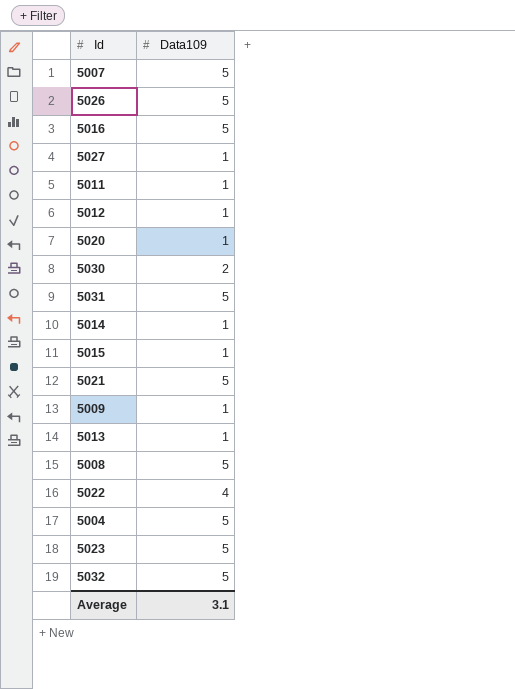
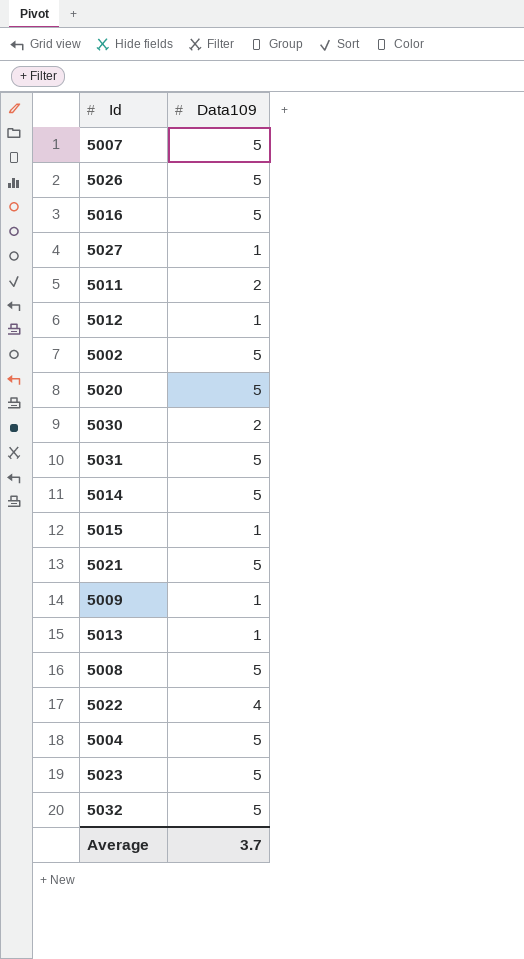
5011 | Data109: 1 -> 2
row 5002: none -> 5
5020 | Data109: 1 -> 5
5014 | Data109: 1 -> 5
Average | Data109: 3.1 -> 3.7

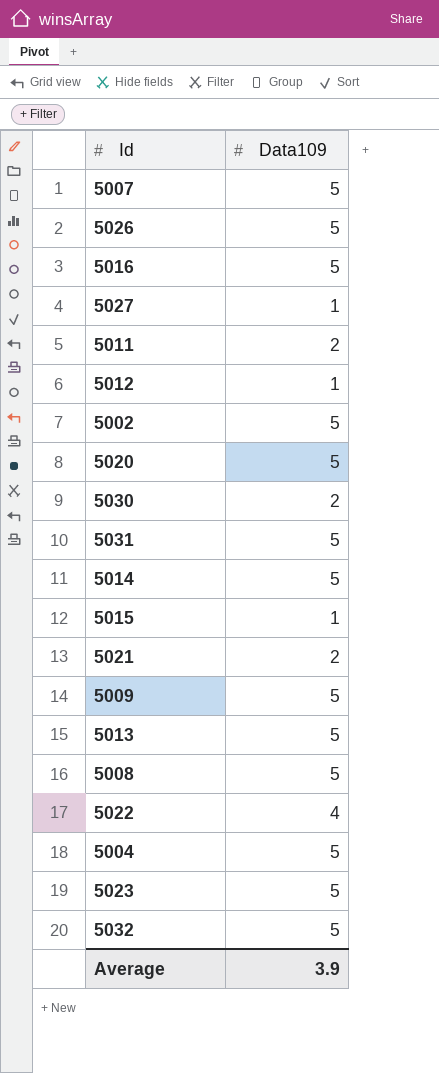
5021 | Data109: 5 -> 2
5009 | Data109: 1 -> 5
5013 | Data109: 1 -> 5
Average | Data109: 3.7 -> 3.9

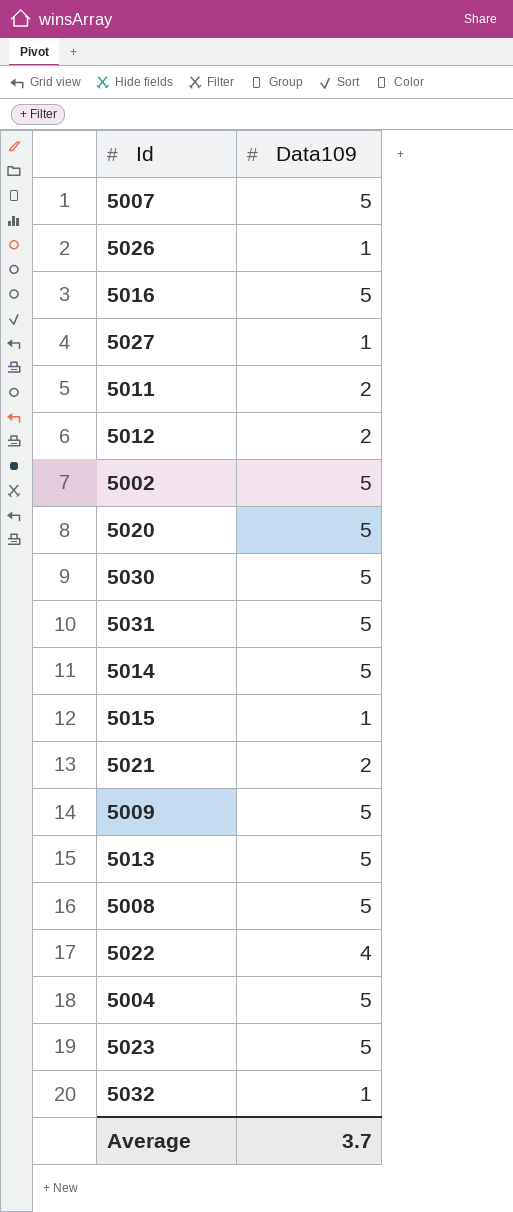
5026 | Data109: 5 -> 1
5012 | Data109: 1 -> 2
5030 | Data109: 2 -> 5
5032 | Data109: 5 -> 1
Average | Data109: 3.9 -> 3.7

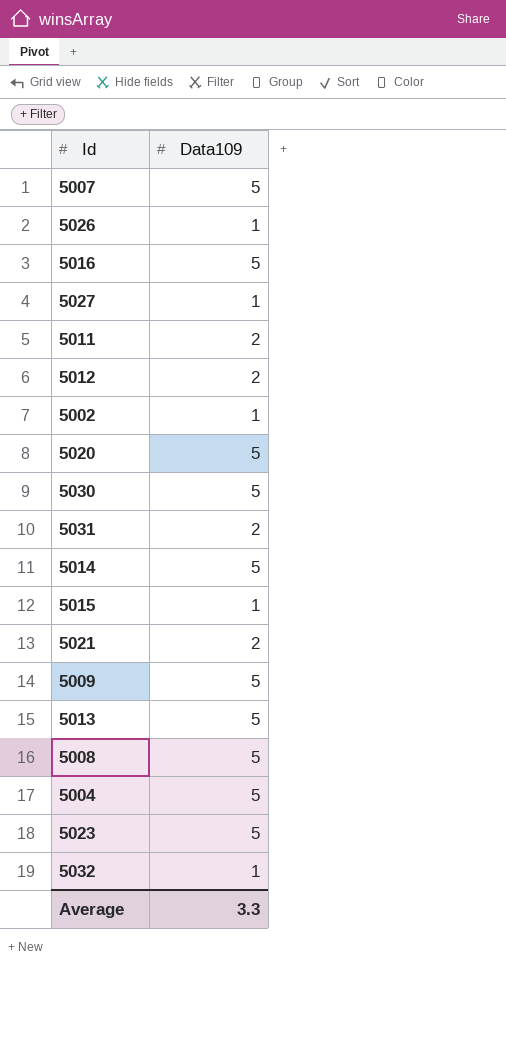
row 5022: 4 -> none
5002 | Data109: 5 -> 1
5031 | Data109: 5 -> 2
Average | Data109: 3.7 -> 3.3

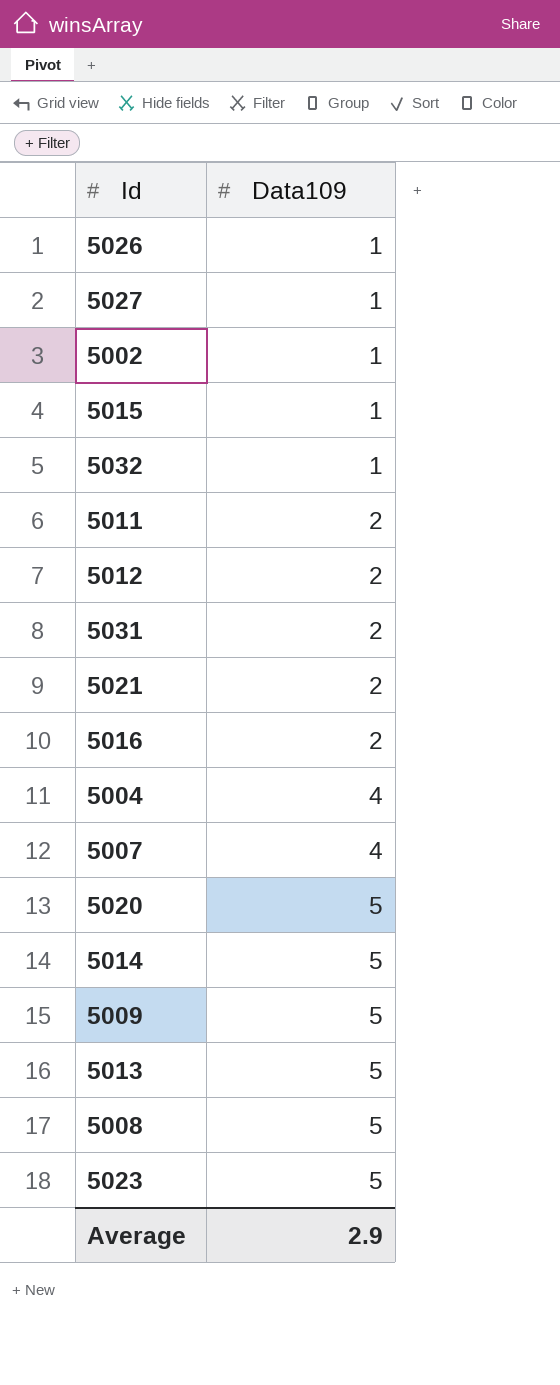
row order: none -> Data109 ascending
row 5030: 5 -> none
5016 | Data109: 5 -> 2
5004 | Data109: 5 -> 4
5007 | Data109: 5 -> 4
Average | Data109: 3.3 -> 2.9

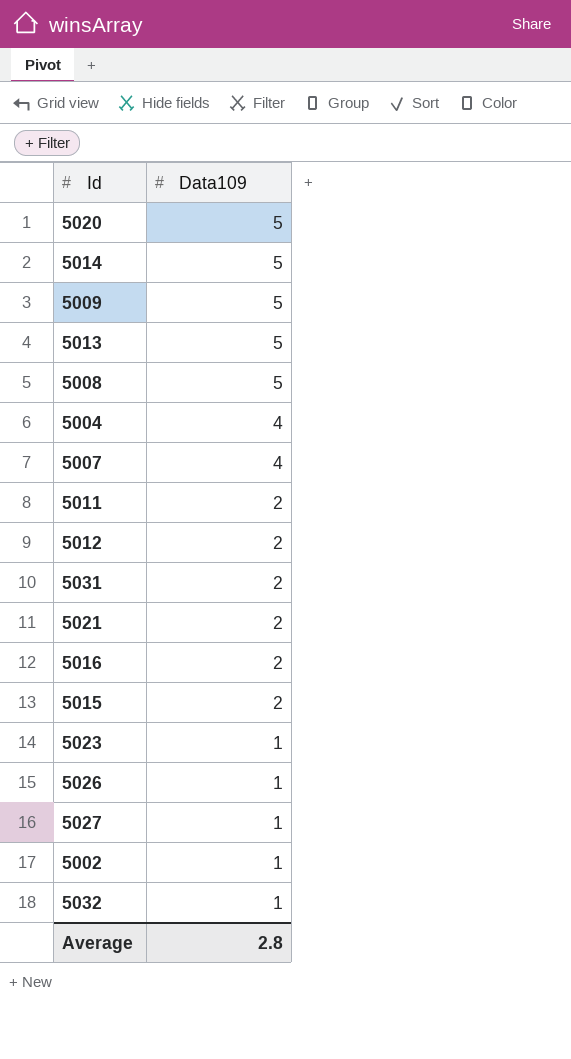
row order: Data109 ascending -> Data109 descending
5015 | Data109: 1 -> 2
5023 | Data109: 5 -> 1
Average | Data109: 2.9 -> 2.8

